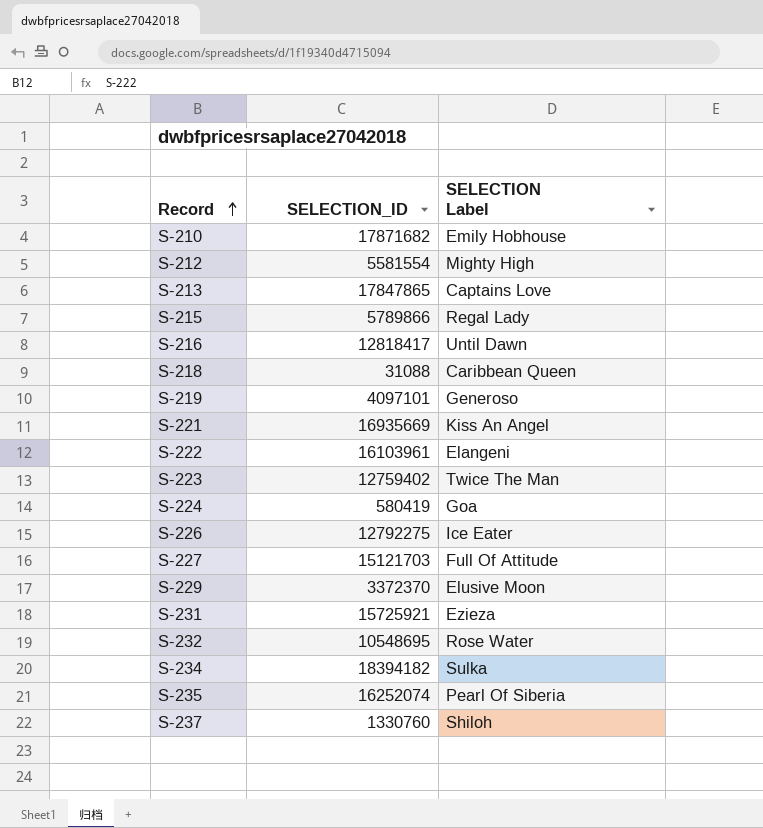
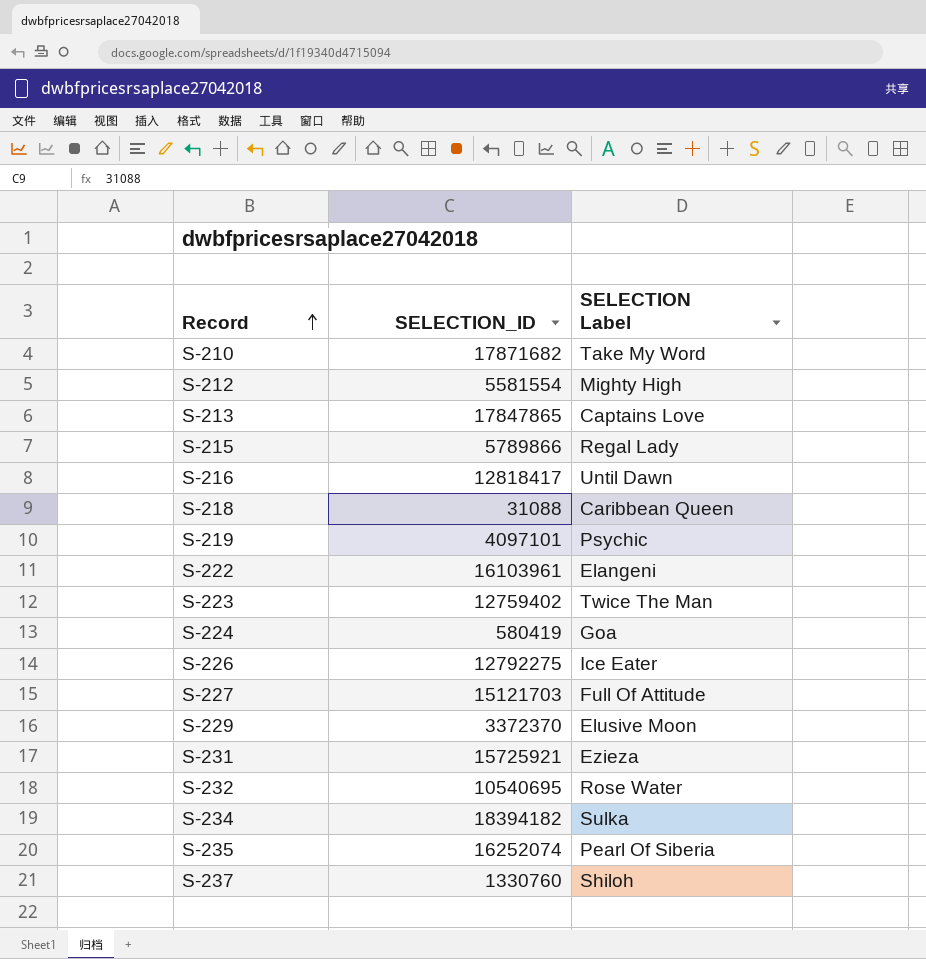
row S-221: 16935669 | Kiss An Angel -> none
S-210 | SELECTION Label: Emily Hobhouse -> Take My Word
S-219 | SELECTION Label: Generoso -> Psychic
S-232 | SELECTION_ID: 10548695 -> 10540695

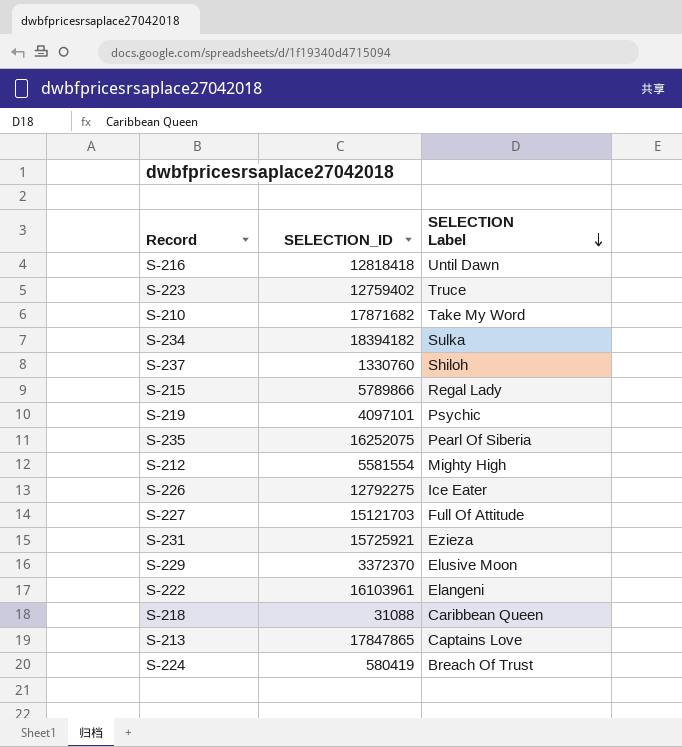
row order: Record ascending -> SELECTION Label descending
row S-232: 10540695 | Rose Water -> none
S-216 | SELECTION_ID: 12818417 -> 12818418
S-223 | SELECTION Label: Twice The Man -> Truce
S-235 | SELECTION_ID: 16252074 -> 16252075
S-224 | SELECTION Label: Goa -> Breach Of Trust

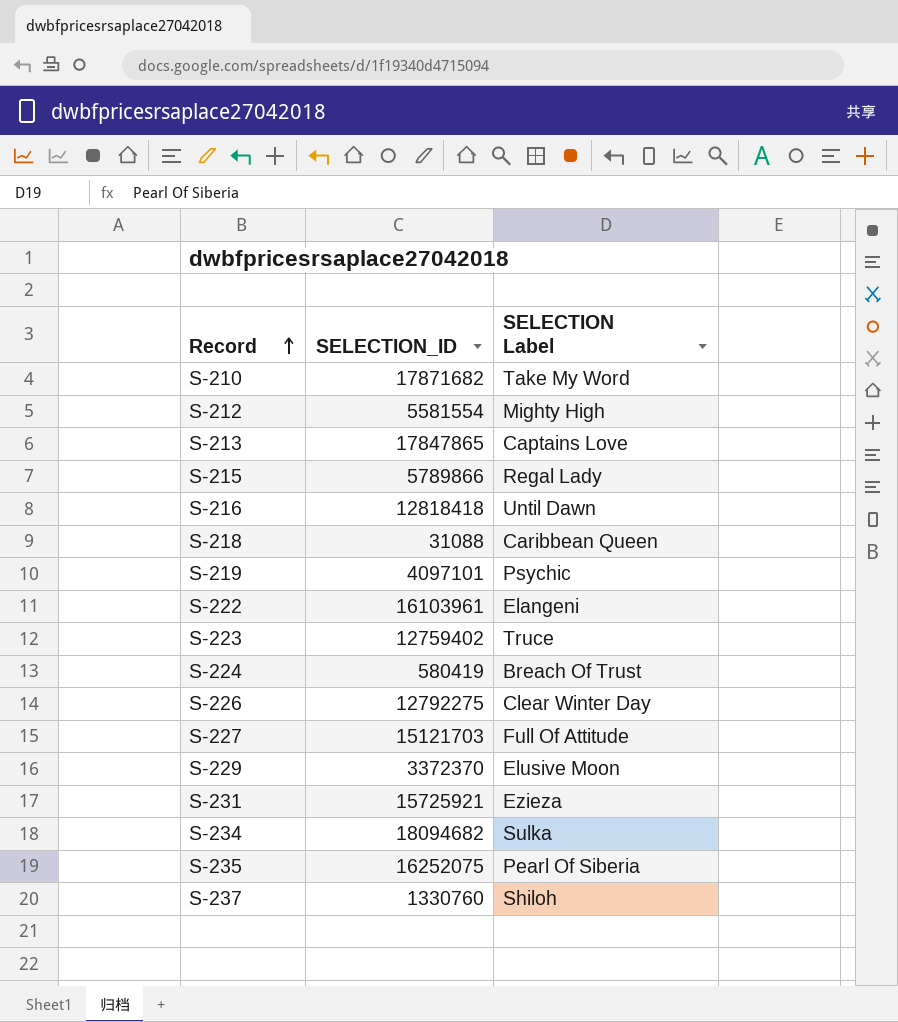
row order: SELECTION Label descending -> Record ascending
S-226 | SELECTION Label: Ice Eater -> Clear Winter Day
S-234 | SELECTION_ID: 18394182 -> 18094682

